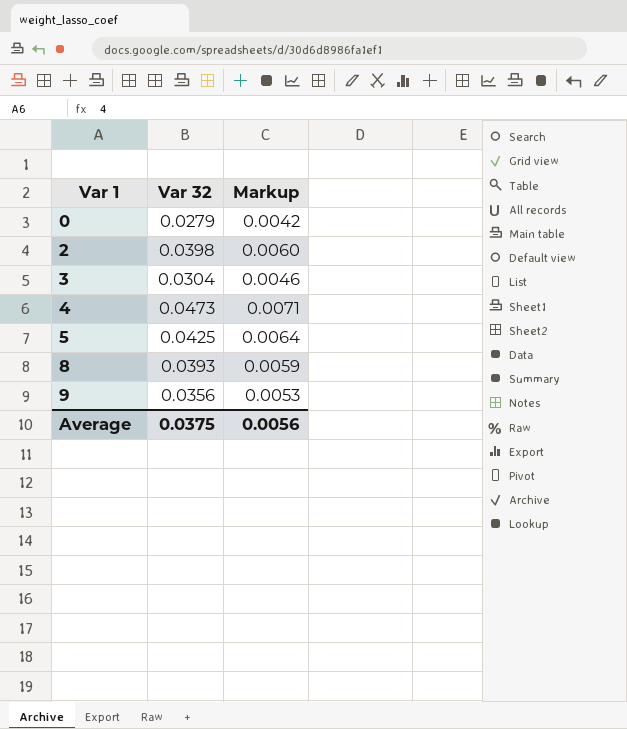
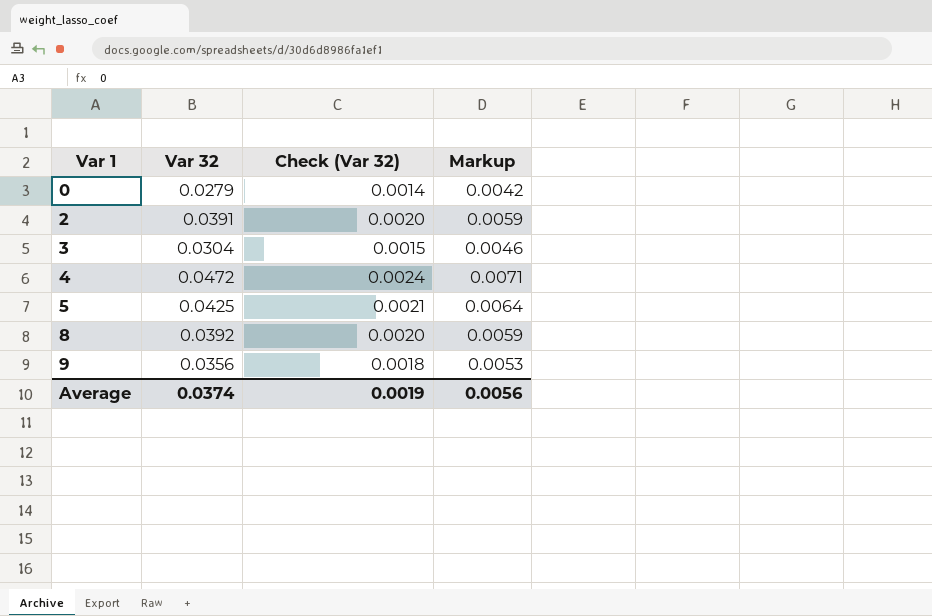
column Check (Var 32) | formula: none -> [Var 32] * 0.05
2 | Var 32: 0.0398 -> 0.0391
2 | Markup: 0.0060 -> 0.0059
4 | Var 32: 0.0473 -> 0.0472
8 | Var 32: 0.0393 -> 0.0392
Average | Var 32: 0.0375 -> 0.0374

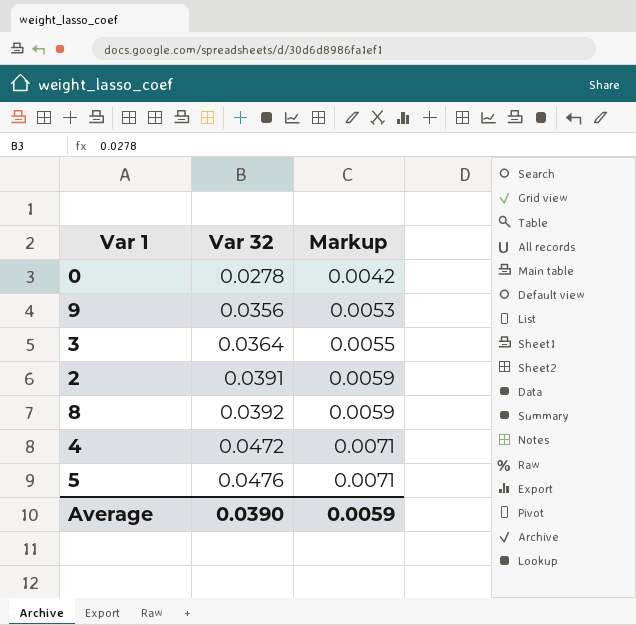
row order: Var 1 ascending -> Var 32 ascending
column Check (Var 32) | formula: [Var 32] * 0.05 -> none
0 | Var 32: 0.0279 -> 0.0278
3 | Var 32: 0.0304 -> 0.0364
3 | Markup: 0.0046 -> 0.0055
5 | Var 32: 0.0425 -> 0.0476
5 | Markup: 0.0064 -> 0.0071
Average | Var 32: 0.0374 -> 0.0390
Average | Markup: 0.0056 -> 0.0059

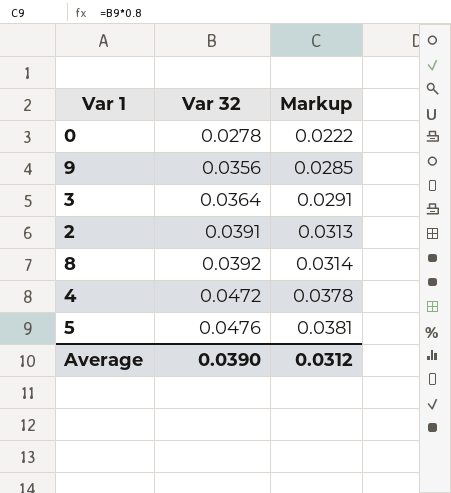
column Markup | formula: [Var 32] * 0.15 -> [Var 32] * 0.8
Average | Markup: 0.0059 -> 0.0312

